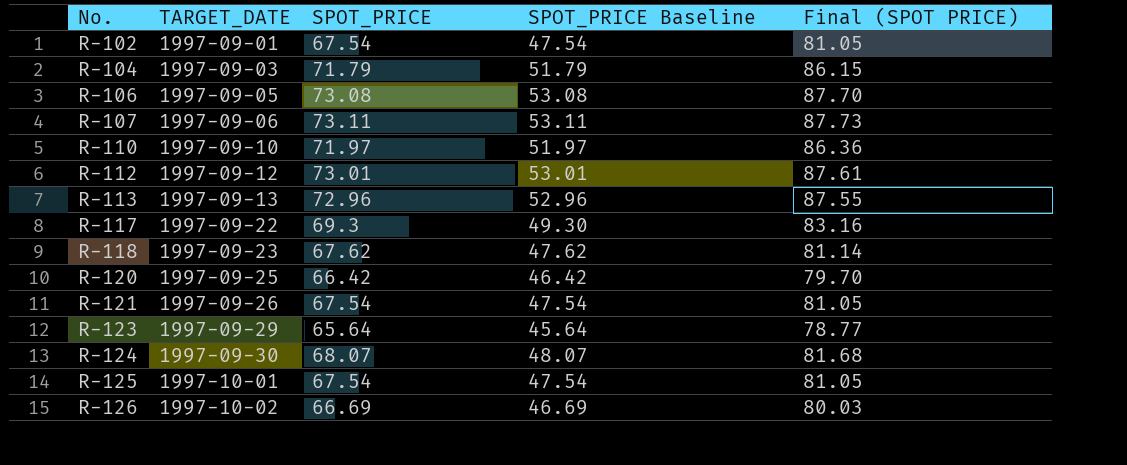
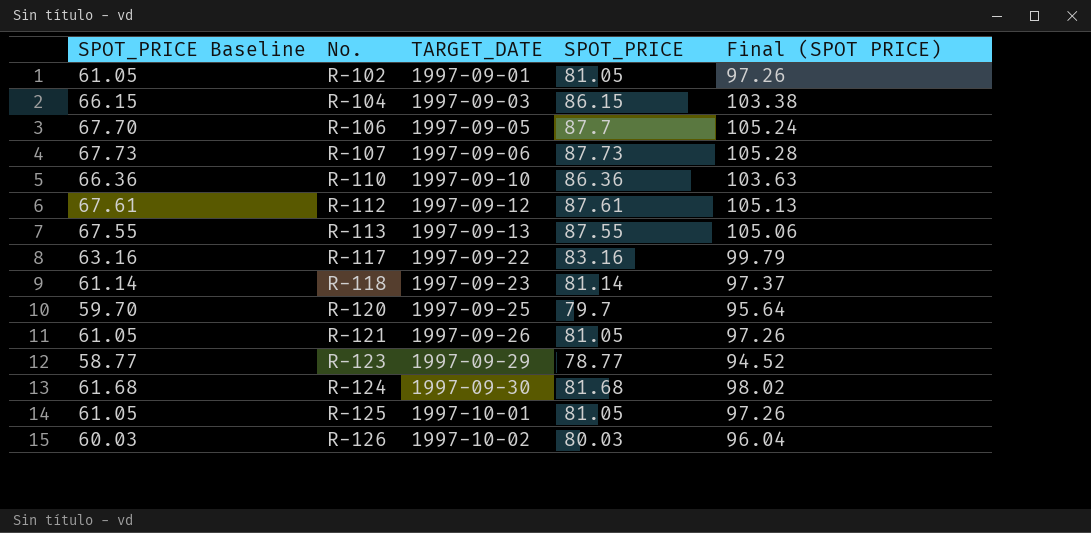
column SPOT_PRICE Baseline | position: 4 -> 1
R-102 | SPOT_PRICE Baseline: 47.54 -> 61.05
R-102 | SPOT_PRICE: 67.54 -> 81.05
R-102 | Final (SPOT PRICE): 81.05 -> 97.26
R-104 | SPOT_PRICE Baseline: 51.79 -> 66.15
R-104 | SPOT_PRICE: 71.79 -> 86.15
R-104 | Final (SPOT PRICE): 86.15 -> 103.38
R-106 | SPOT_PRICE Baseline: 53.08 -> 67.70
R-106 | SPOT_PRICE: 73.08 -> 87.7
R-106 | Final (SPOT PRICE): 87.70 -> 105.24
R-107 | SPOT_PRICE Baseline: 53.11 -> 67.73
R-107 | SPOT_PRICE: 73.11 -> 87.73
R-107 | Final (SPOT PRICE): 87.73 -> 105.28
R-110 | SPOT_PRICE Baseline: 51.97 -> 66.36
R-110 | SPOT_PRICE: 71.97 -> 86.36
R-110 | Final (SPOT PRICE): 86.36 -> 103.63
R-112 | SPOT_PRICE Baseline: 53.01 -> 67.61
R-112 | SPOT_PRICE: 73.01 -> 87.61
R-112 | Final (SPOT PRICE): 87.61 -> 105.13
R-113 | SPOT_PRICE Baseline: 52.96 -> 67.55
R-113 | SPOT_PRICE: 72.96 -> 87.55
R-113 | Final (SPOT PRICE): 87.55 -> 105.06
R-117 | SPOT_PRICE Baseline: 49.30 -> 63.16
R-117 | SPOT_PRICE: 69.3 -> 83.16
R-117 | Final (SPOT PRICE): 83.16 -> 99.79
R-118 | SPOT_PRICE Baseline: 47.62 -> 61.14
R-118 | SPOT_PRICE: 67.62 -> 81.14
R-118 | Final (SPOT PRICE): 81.14 -> 97.37
R-120 | SPOT_PRICE Baseline: 46.42 -> 59.70
R-120 | SPOT_PRICE: 66.42 -> 79.7
R-120 | Final (SPOT PRICE): 79.70 -> 95.64
R-121 | SPOT_PRICE Baseline: 47.54 -> 61.05
R-121 | SPOT_PRICE: 67.54 -> 81.05
R-121 | Final (SPOT PRICE): 81.05 -> 97.26
R-123 | SPOT_PRICE Baseline: 45.64 -> 58.77
R-123 | SPOT_PRICE: 65.64 -> 78.77
R-123 | Final (SPOT PRICE): 78.77 -> 94.52
R-124 | SPOT_PRICE Baseline: 48.07 -> 61.68
R-124 | SPOT_PRICE: 68.07 -> 81.68
R-124 | Final (SPOT PRICE): 81.68 -> 98.02
R-125 | SPOT_PRICE Baseline: 47.54 -> 61.05
R-125 | SPOT_PRICE: 67.54 -> 81.05
R-125 | Final (SPOT PRICE): 81.05 -> 97.26
R-126 | SPOT_PRICE Baseline: 46.69 -> 60.03
R-126 | SPOT_PRICE: 66.69 -> 80.03
R-126 | Final (SPOT PRICE): 80.03 -> 96.04

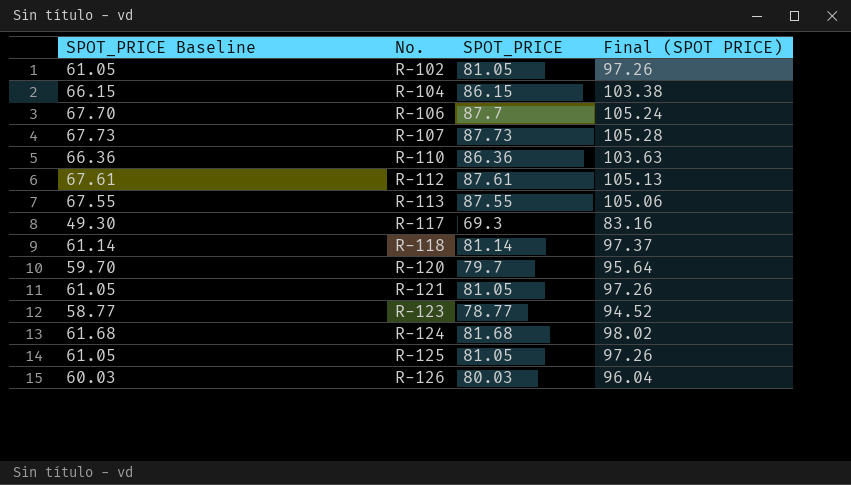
column TARGET_DATE | position: 3 -> none
R-117 | SPOT_PRICE Baseline: 63.16 -> 49.30
R-117 | SPOT_PRICE: 83.16 -> 69.3
R-117 | Final (SPOT PRICE): 99.79 -> 83.16

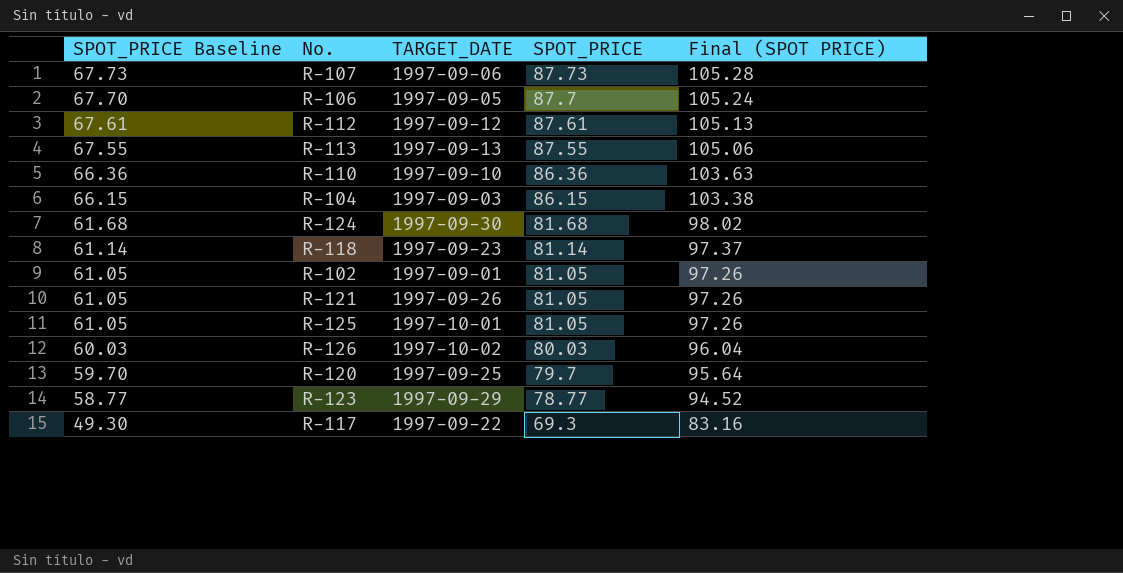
row order: No. ascending -> SPOT_PRICE Baseline descending
column TARGET_DATE | position: none -> 3

